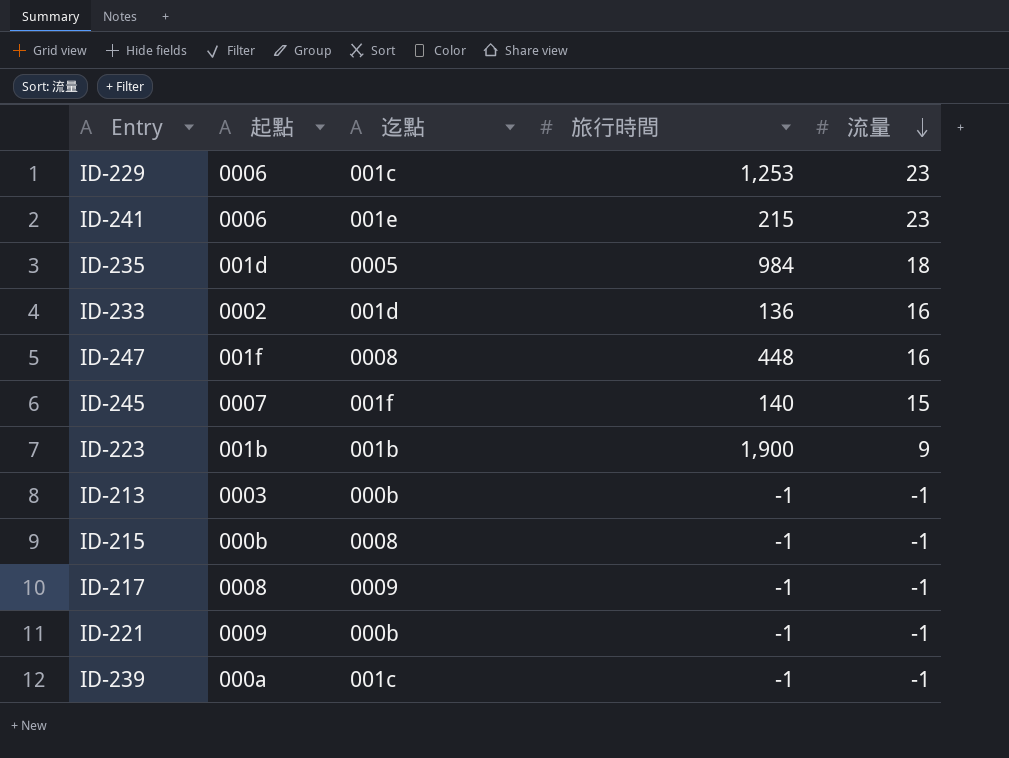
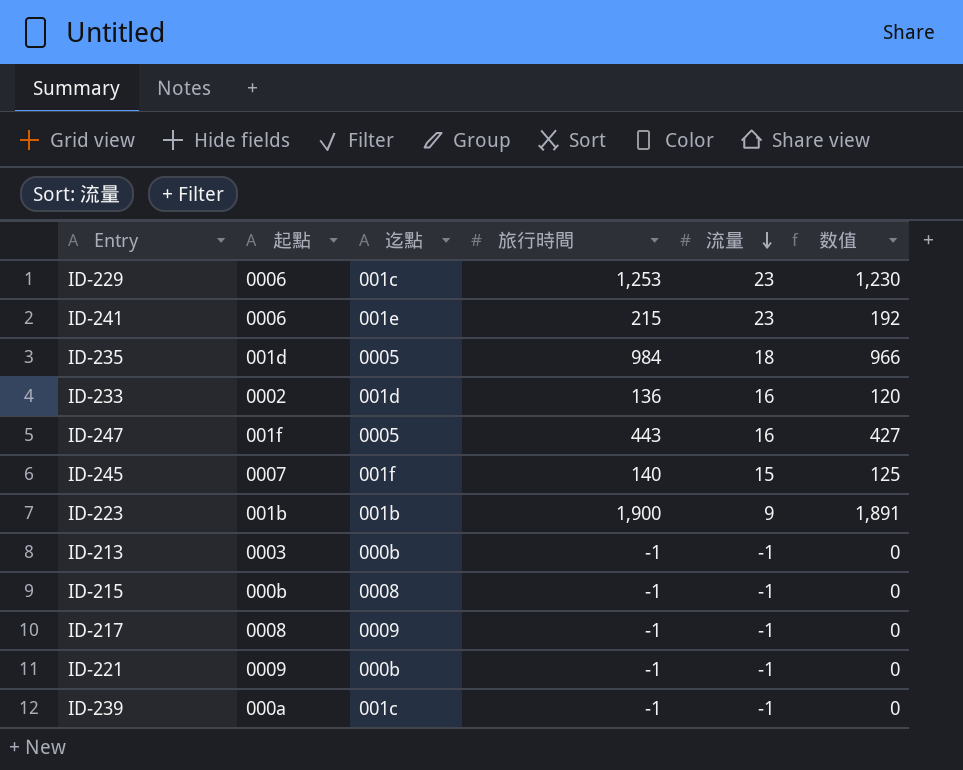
column 数值 | formula: none -> [旅行時間] - [流量]
ID-247 | 迄點: 0008 -> 0005
ID-247 | 旅行時間: 448 -> 443

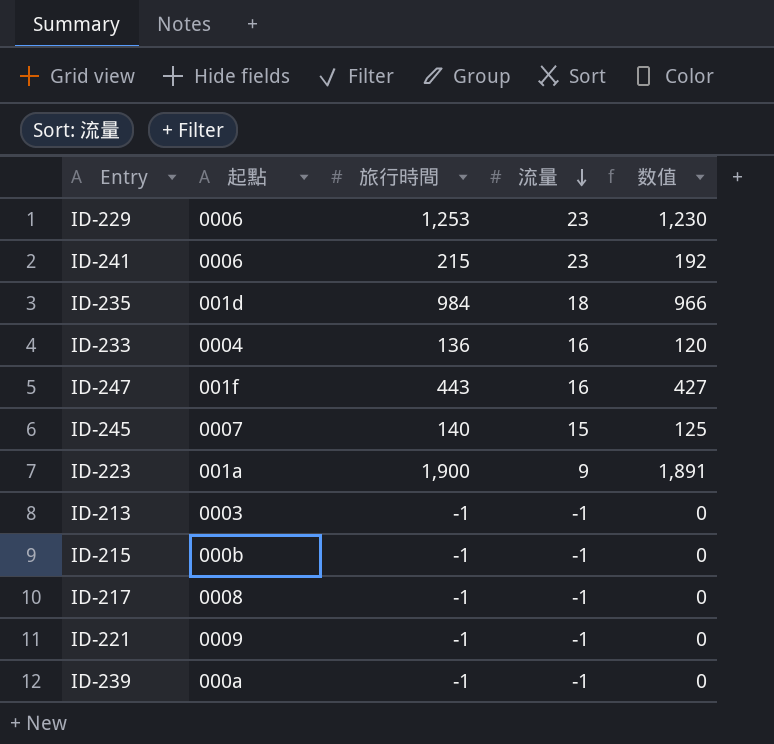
column 迄點 | position: 3 -> none
ID-233 | 起點: 0002 -> 0004
ID-223 | 起點: 001b -> 001a

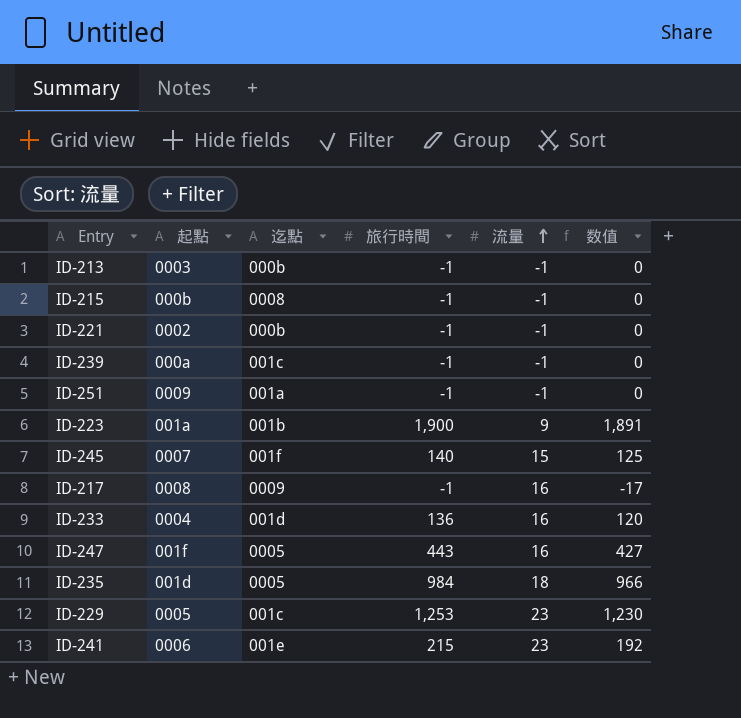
row order: 流量 descending -> 流量 ascending
column 迄點 | position: none -> 3
ID-221 | 起點: 0009 -> 0002
row ID-251: none -> 0009 | 001a | -1 | -1 | 0
ID-217 | 流量: -1 -> 16
ID-217 | 数值: 0 -> -17
ID-229 | 起點: 0006 -> 0005

